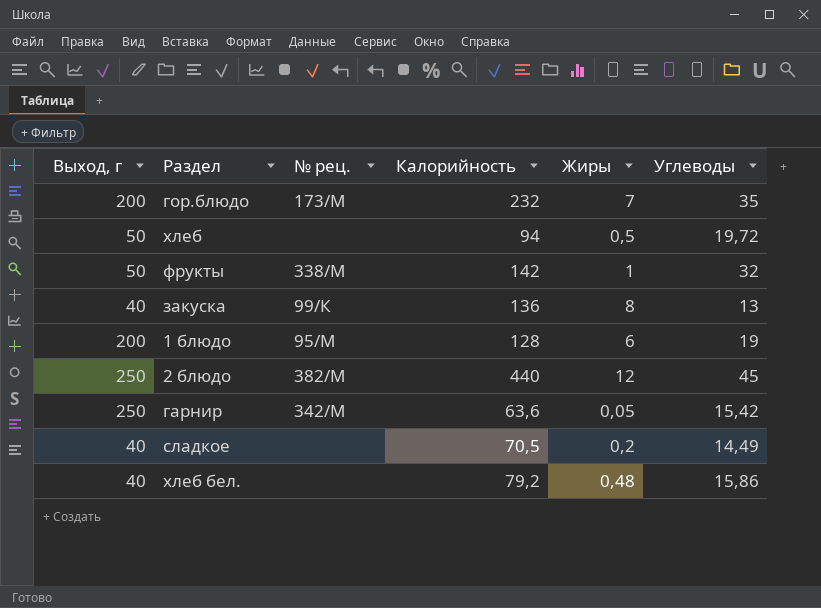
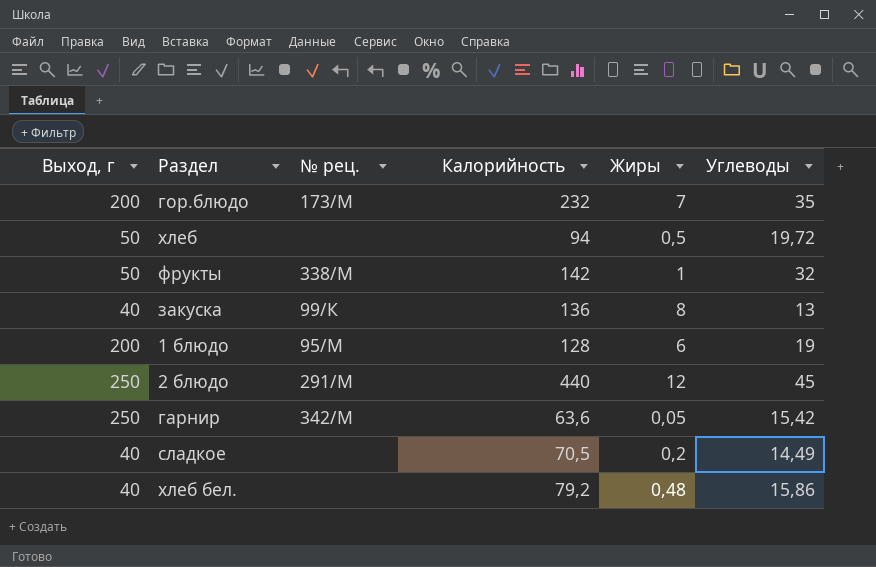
2 блюдо | № рец.: 382/М -> 291/М

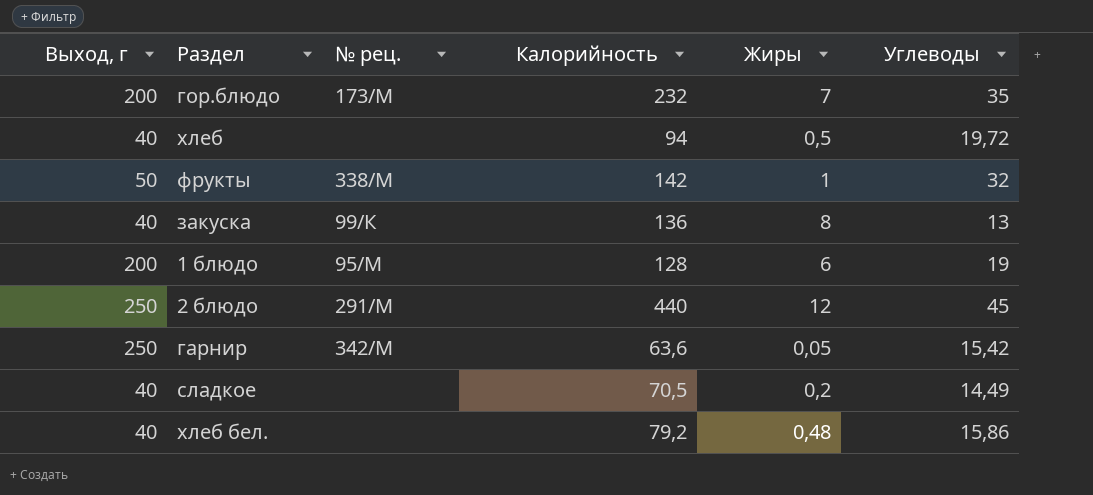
хлеб | Выход, г: 50 -> 40

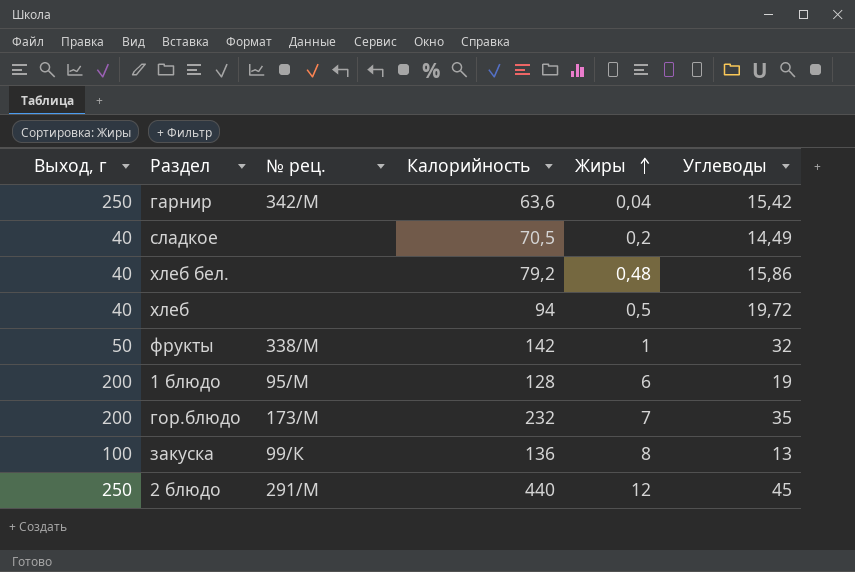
row order: none -> Жиры ascending
гарнир | Жиры: 0,05 -> 0,04
закуска | Выход, г: 40 -> 100

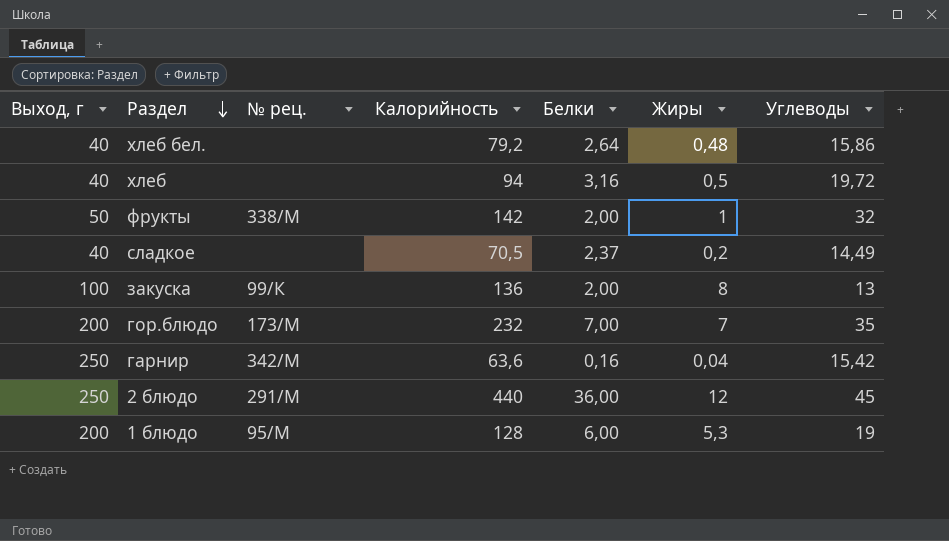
row order: Жиры ascending -> Раздел descending
column Белки | position: none -> 5
1 блюдо | Жиры: 6 -> 5,3

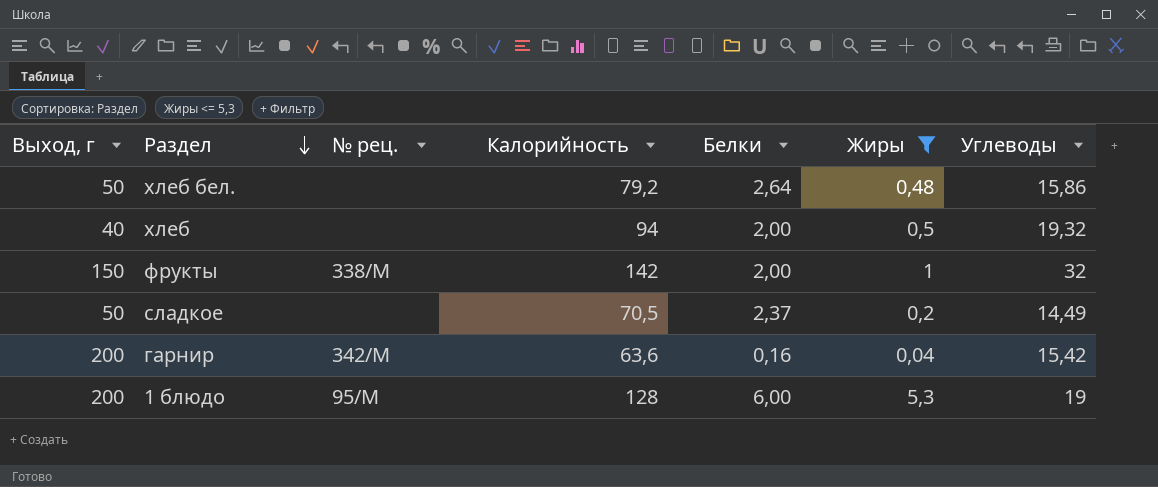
filter: none -> Жиры <= 5,3
хлеб бел. | Выход, г: 40 -> 50
хлеб | Белки: 3,16 -> 2,00
хлеб | Углеводы: 19,72 -> 19,32
фрукты | Выход, г: 50 -> 150
сладкое | Выход, г: 40 -> 50
гарнир | Выход, г: 250 -> 200

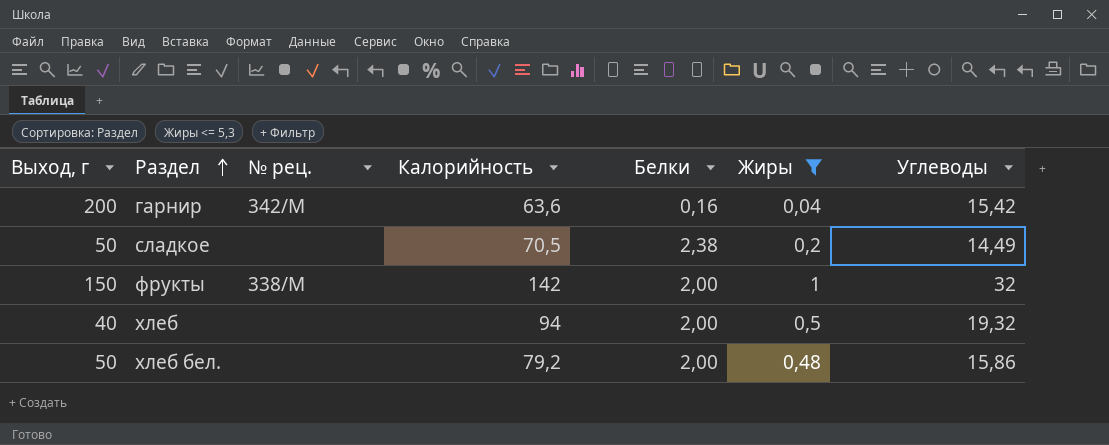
row order: Раздел descending -> Раздел ascending
row 1 блюдо: 200 | 95/М | 128 | 6,00 | 5,3 | 19 -> none
сладкое | Белки: 2,37 -> 2,38
хлеб бел. | Белки: 2,64 -> 2,00

